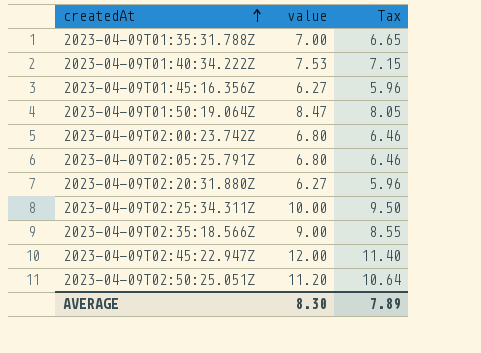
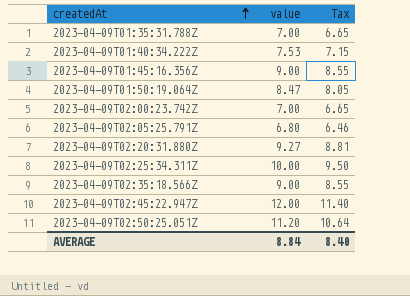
2023-04-09T01:45:16.356Z | value: 6.27 -> 9.00
2023-04-09T01:45:16.356Z | Tax: 5.96 -> 8.55
2023-04-09T02:00:23.742Z | value: 6.80 -> 7.00
2023-04-09T02:00:23.742Z | Tax: 6.46 -> 6.65
2023-04-09T02:20:31.880Z | value: 6.27 -> 9.27
2023-04-09T02:20:31.880Z | Tax: 5.96 -> 8.81
AVERAGE | value: 8.30 -> 8.84
AVERAGE | Tax: 7.89 -> 8.40

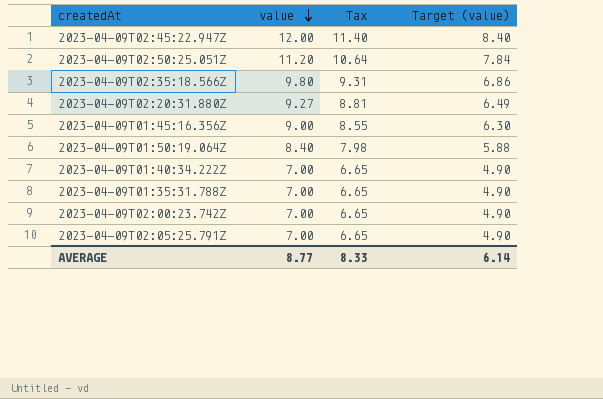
row order: createdAt ascending -> value descending
column Target (value) | formula: none -> [value] * 0.7
row 2023-04-09T02:25:34.311Z: 10.00 | 9.50 -> none
2023-04-09T02:35:18.566Z | value: 9.00 -> 9.80
2023-04-09T02:35:18.566Z | Tax: 8.55 -> 9.31
2023-04-09T01:50:19.064Z | value: 8.47 -> 8.40
2023-04-09T01:50:19.064Z | Tax: 8.05 -> 7.98
2023-04-09T01:40:34.222Z | value: 7.53 -> 7.00
2023-04-09T01:40:34.222Z | Tax: 7.15 -> 6.65
2023-04-09T02:05:25.791Z | value: 6.80 -> 7.00
2023-04-09T02:05:25.791Z | Tax: 6.46 -> 6.65
AVERAGE | value: 8.84 -> 8.77
AVERAGE | Tax: 8.40 -> 8.33

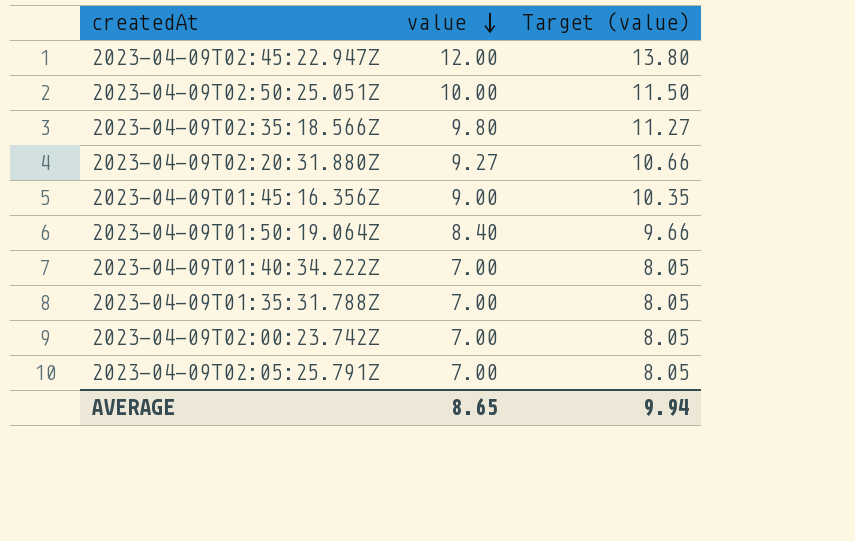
column Tax | formula: [value] * 0.95 -> none
column Target (value) | formula: [value] * 0.7 -> [value] * 1.15
2023-04-09T02:50:25.051Z | value: 11.20 -> 10.00
AVERAGE | value: 8.77 -> 8.65
AVERAGE | Target (value): 6.14 -> 9.94

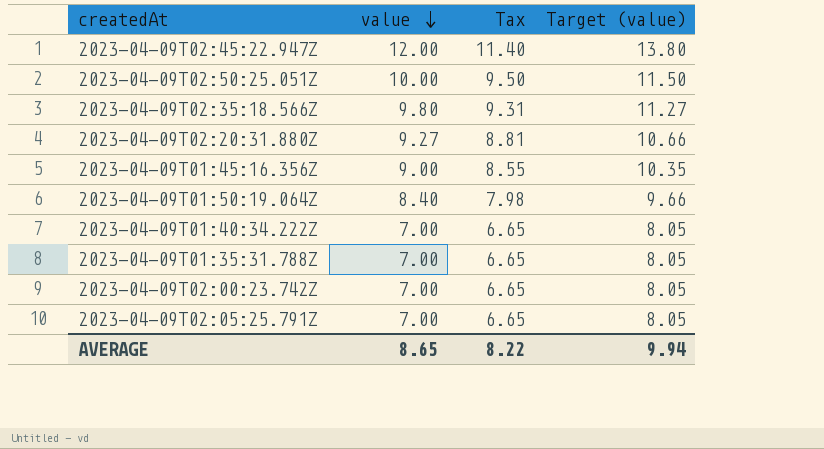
column Tax | formula: none -> [value] * 0.95

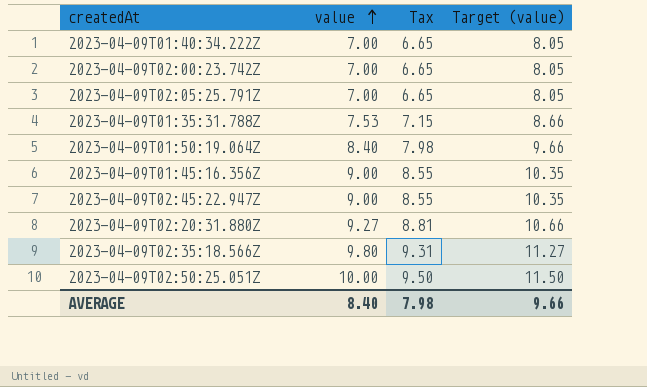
row order: value descending -> value ascending
2023-04-09T01:35:31.788Z | value: 7.00 -> 7.53
2023-04-09T01:35:31.788Z | Tax: 6.65 -> 7.15
2023-04-09T01:35:31.788Z | Target (value): 8.05 -> 8.66
2023-04-09T02:45:22.947Z | value: 12.00 -> 9.00
2023-04-09T02:45:22.947Z | Tax: 11.40 -> 8.55
2023-04-09T02:45:22.947Z | Target (value): 13.80 -> 10.35
AVERAGE | value: 8.65 -> 8.40
AVERAGE | Tax: 8.22 -> 7.98
AVERAGE | Target (value): 9.94 -> 9.66

